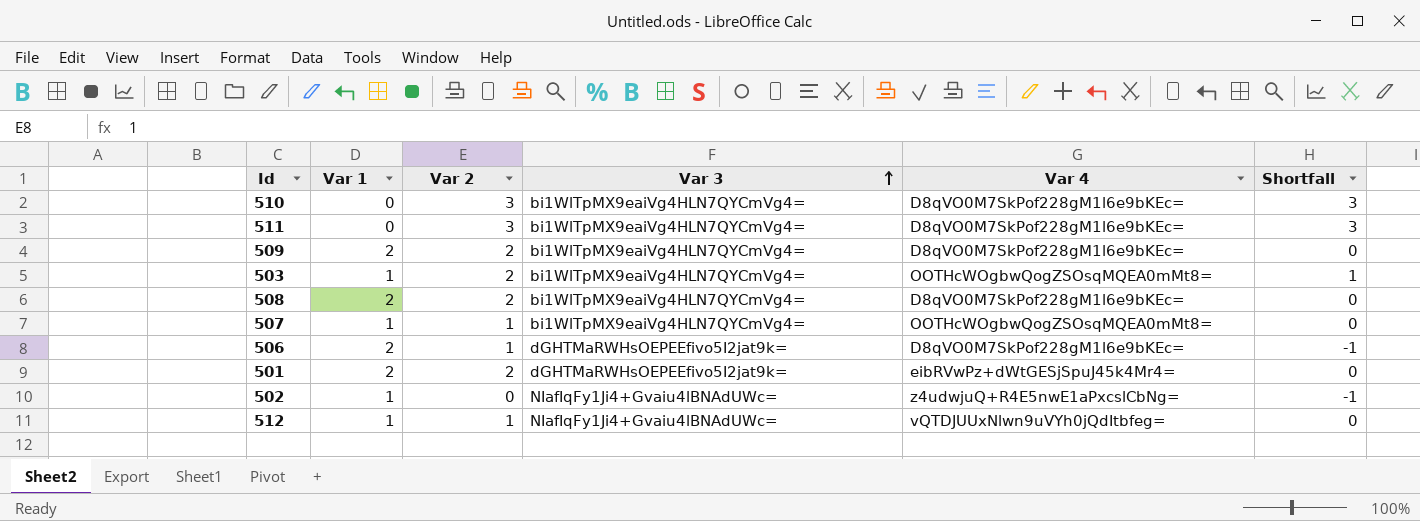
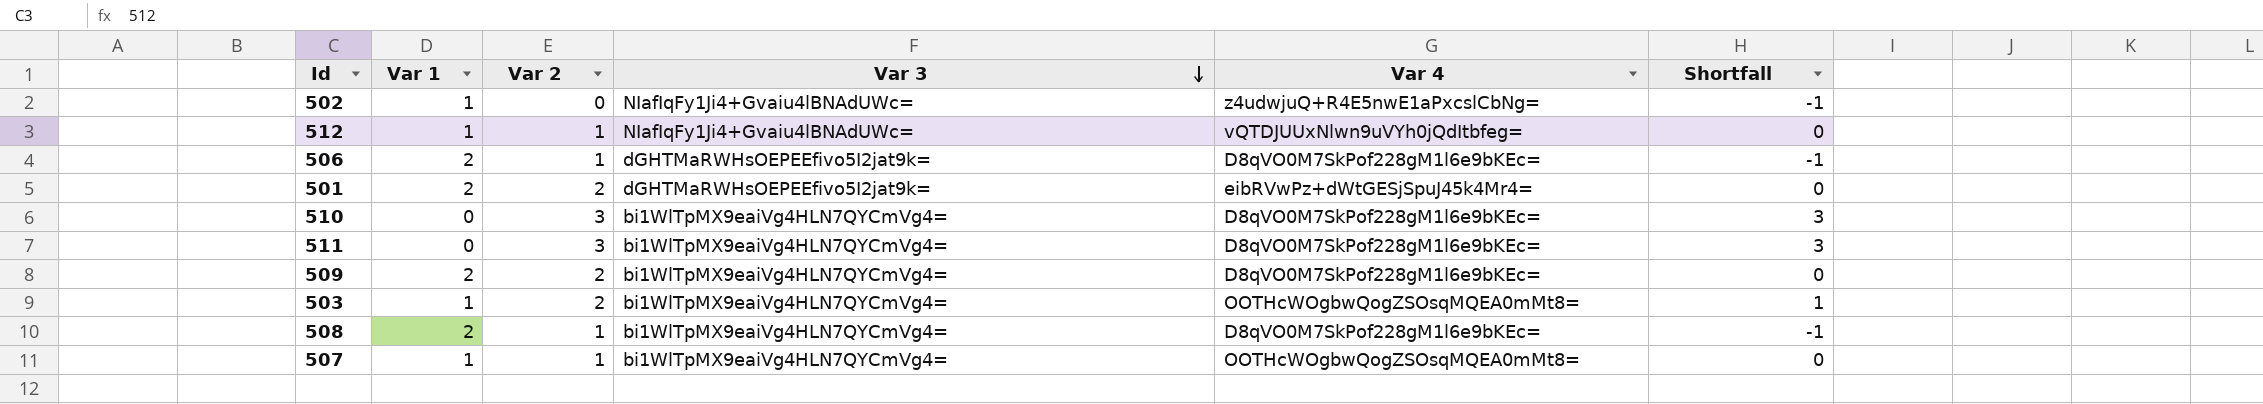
row order: Var 3 ascending -> Var 3 descending
508 | Var 2: 2 -> 1
508 | Shortfall: 0 -> -1

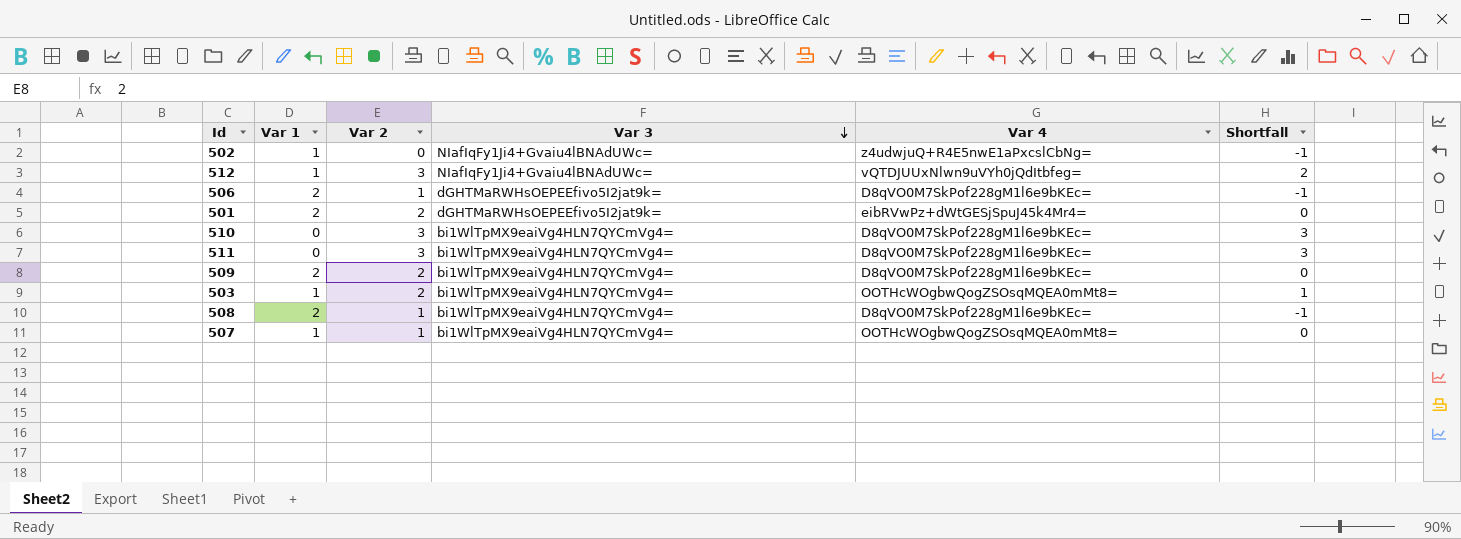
512 | Var 2: 1 -> 3
512 | Shortfall: 0 -> 2

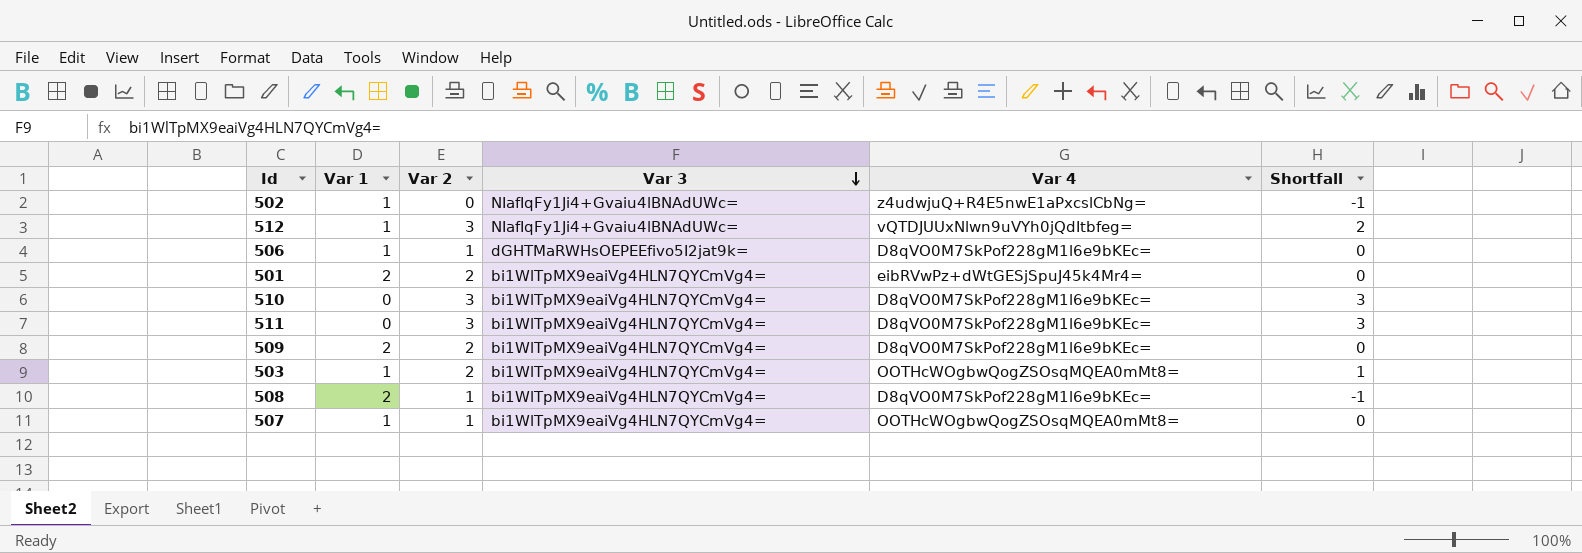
506 | Var 1: 2 -> 1
506 | Shortfall: -1 -> 0
501 | Var 3: dGHTMaRWHsOEPEEfivo5I2jat9k= -> bi1WlTpMX9eaiVg4HLN7QYCmVg4=

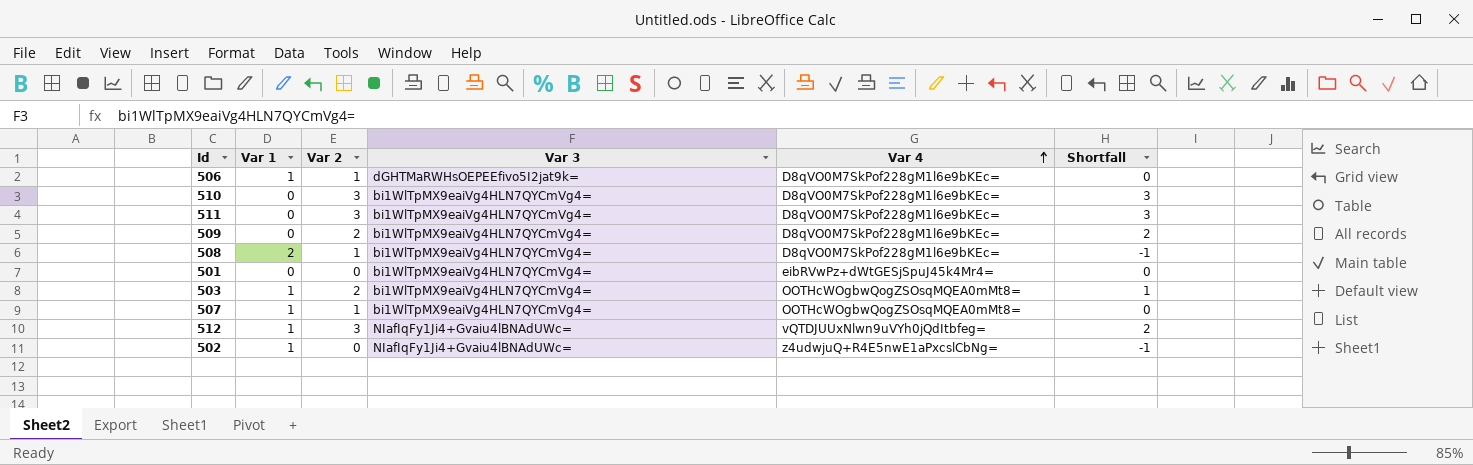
row order: Var 3 descending -> Var 4 ascending
509 | Var 1: 2 -> 0
509 | Shortfall: 0 -> 2
501 | Var 1: 2 -> 0
501 | Var 2: 2 -> 0

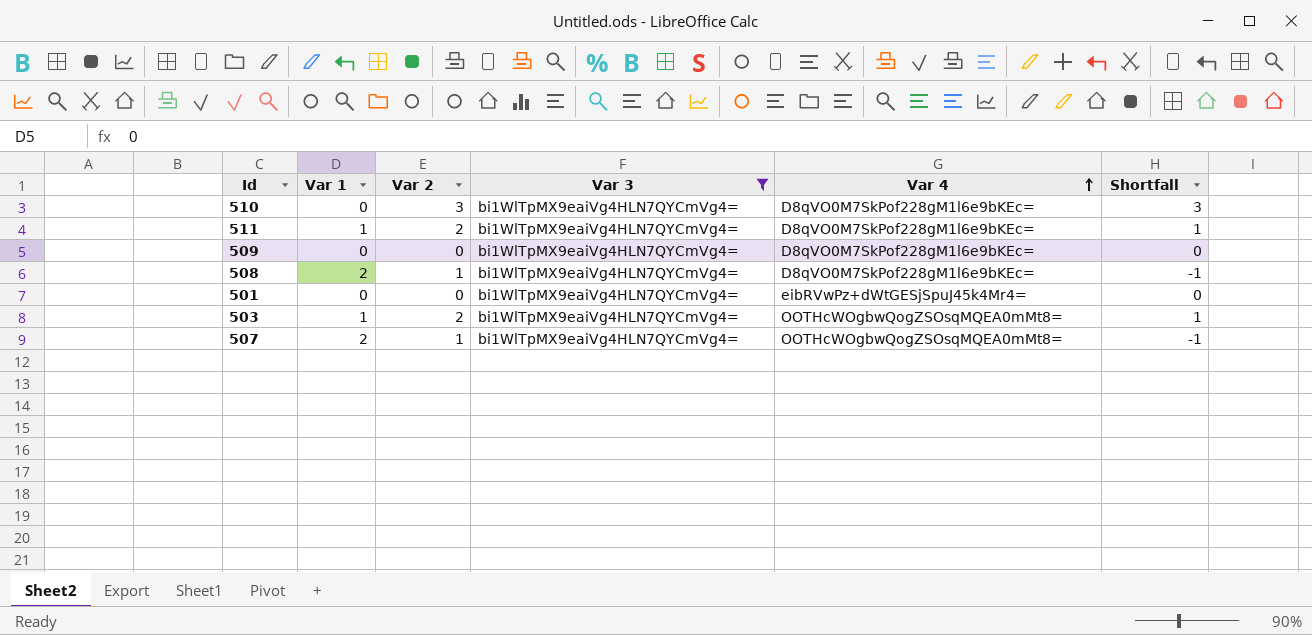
filter: none -> Var 3 = bi1WlTpMX9eaiVg4HLN7QYCmVg4=
511 | Var 1: 0 -> 1
511 | Var 2: 3 -> 2
511 | Shortfall: 3 -> 1
509 | Var 2: 2 -> 0
509 | Shortfall: 2 -> 0
507 | Var 1: 1 -> 2
507 | Shortfall: 0 -> -1

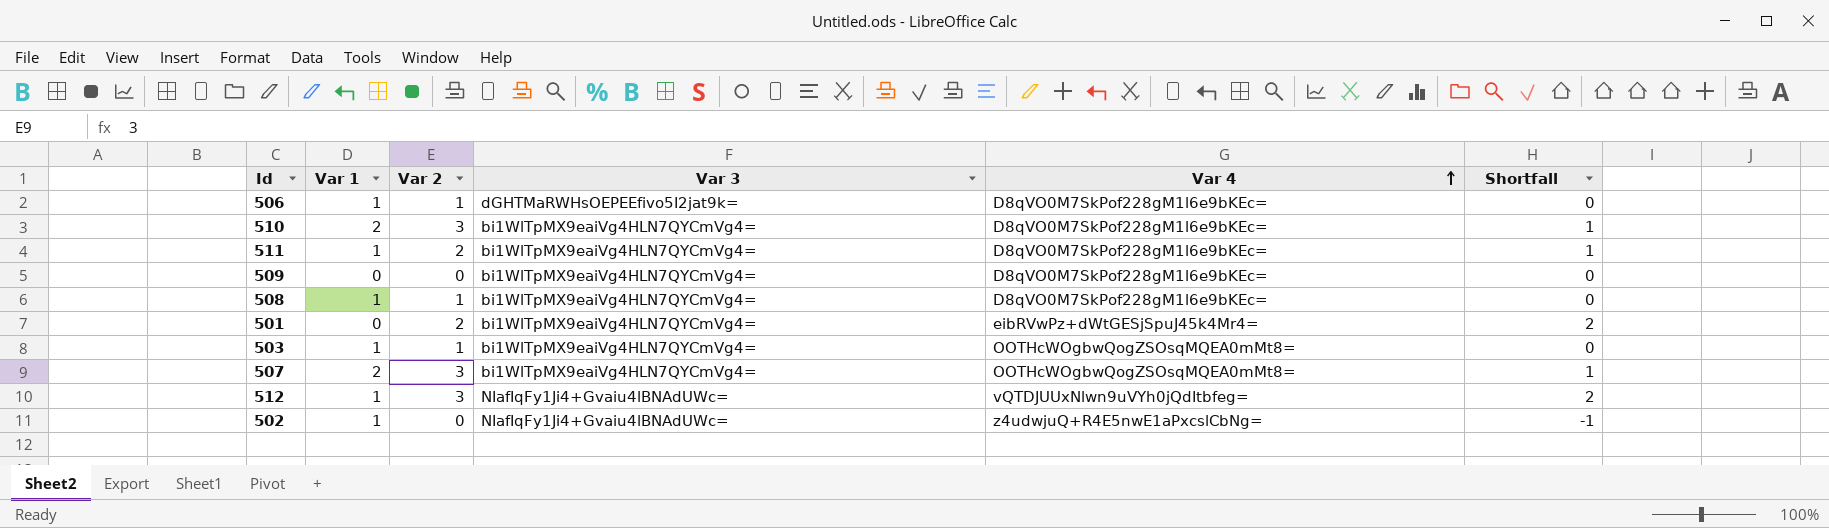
filter: Var 3 = bi1WlTpMX9eaiVg4HLN7QYCmVg4= -> none
510 | Var 1: 0 -> 2
510 | Shortfall: 3 -> 1
508 | Var 1: 2 -> 1
508 | Shortfall: -1 -> 0
501 | Var 2: 0 -> 2
501 | Shortfall: 0 -> 2
503 | Var 2: 2 -> 1
503 | Shortfall: 1 -> 0
507 | Var 2: 1 -> 3
507 | Shortfall: -1 -> 1

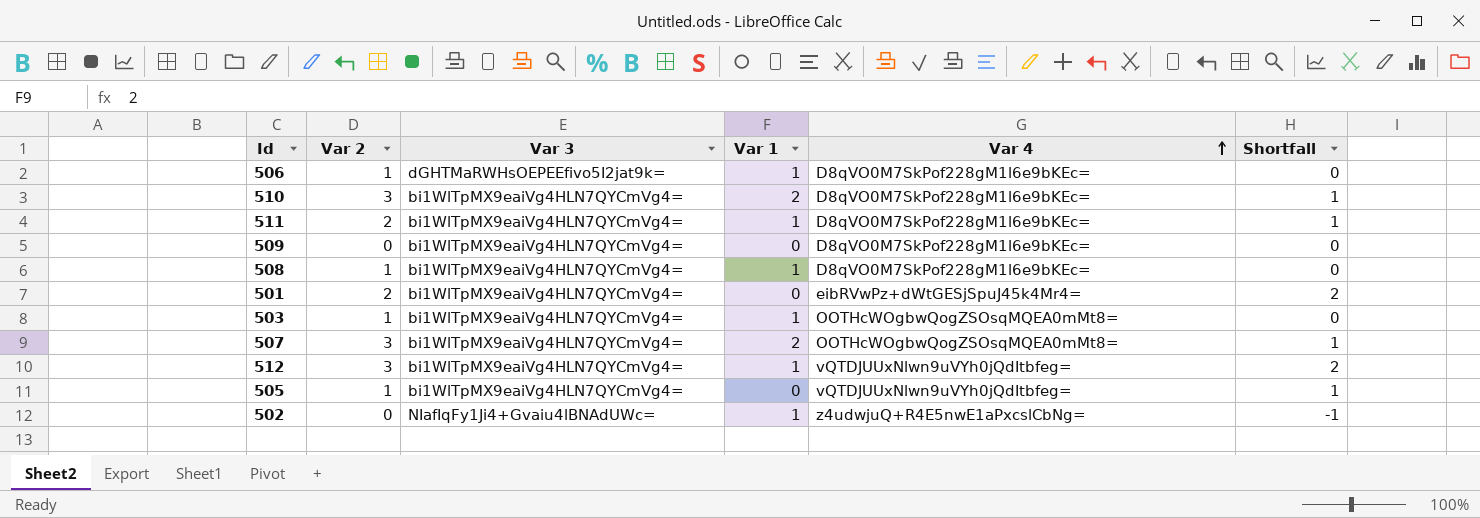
column Var 1 | position: 2 -> 4
512 | Var 3: NIafIqFy1Ji4+Gvaiu4lBNAdUWc= -> bi1WlTpMX9eaiVg4HLN7QYCmVg4=
row 505: none -> 1 | bi1WlTpMX9eaiVg4HLN7QYCmVg4= | 0 | vQTDJUUxNlwn9uVYh0jQdItbfeg= | 1

